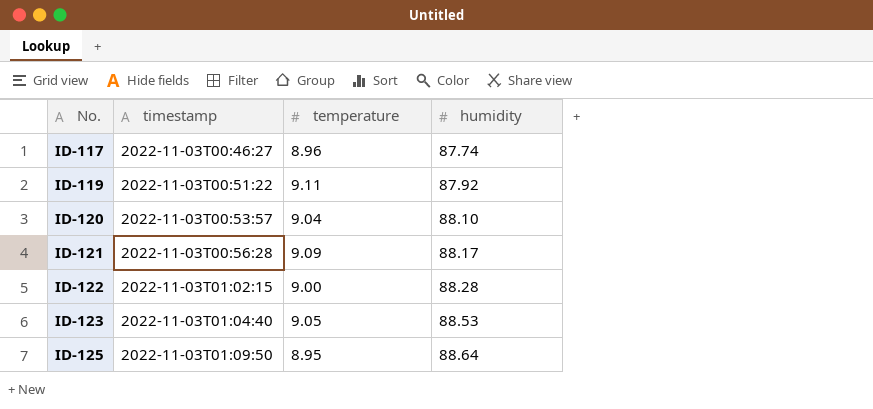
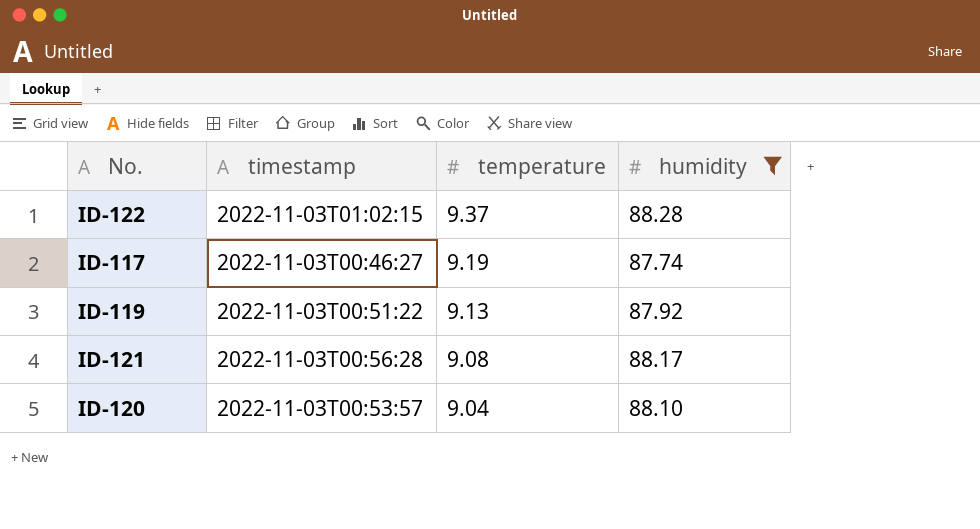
filter: none -> humidity <= 88.28
row order: No. ascending -> temperature descending
ID-122 | temperature: 9.00 -> 9.37
ID-117 | temperature: 8.96 -> 9.19
ID-119 | temperature: 9.11 -> 9.13
ID-121 | temperature: 9.09 -> 9.08

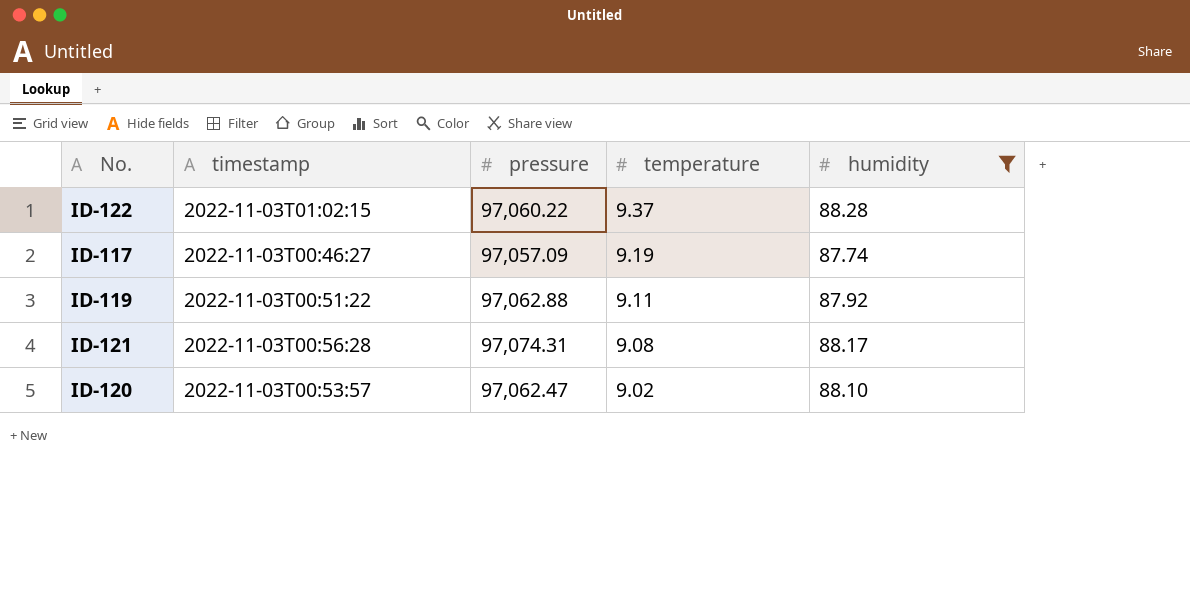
column pressure | position: none -> 3
ID-119 | temperature: 9.13 -> 9.11
ID-120 | temperature: 9.04 -> 9.02

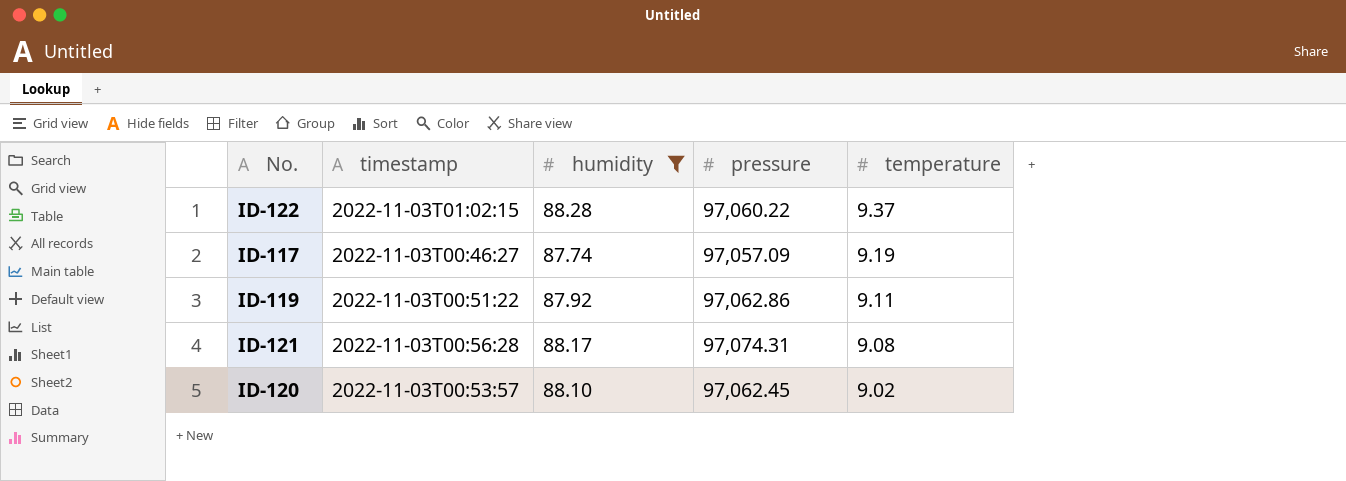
column humidity | position: 5 -> 3
ID-119 | pressure: 97,062.88 -> 97,062.86
ID-120 | pressure: 97,062.47 -> 97,062.45

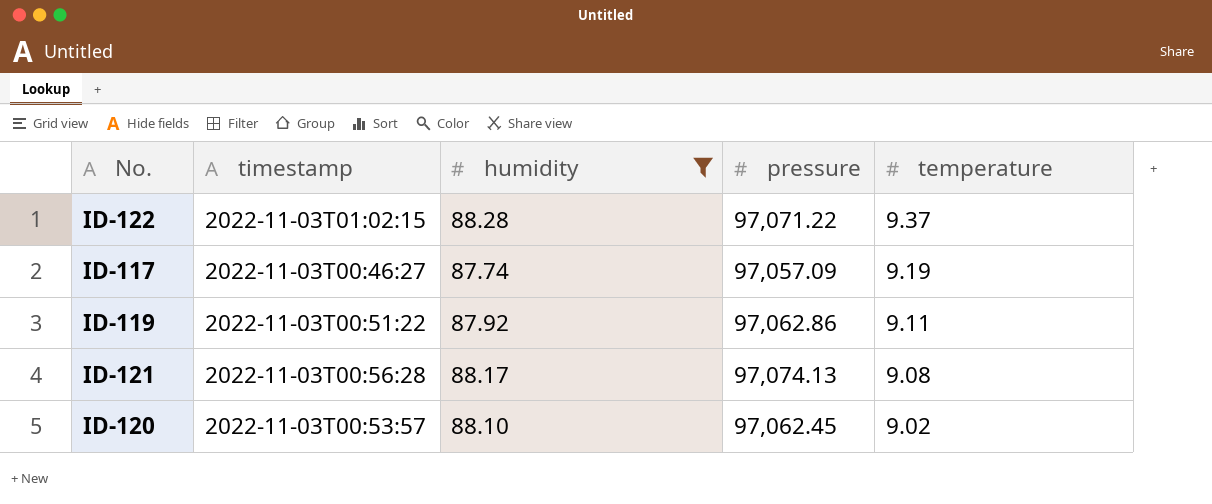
ID-122 | pressure: 97,060.22 -> 97,071.22
ID-121 | pressure: 97,074.31 -> 97,074.13

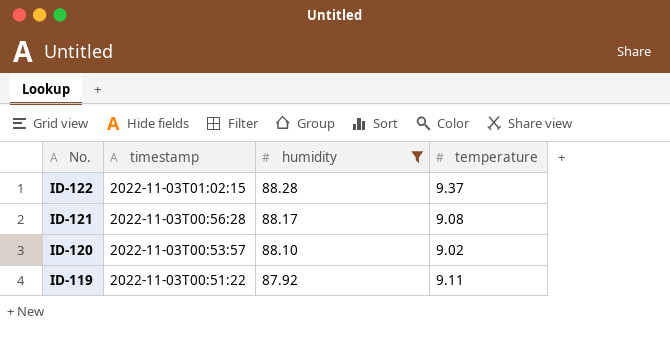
row order: temperature descending -> No. descending
column pressure | position: 4 -> none
row ID-117: 2022-11-03T00:46:27 | 87.74 | 97,057.09 | 9.19 -> none

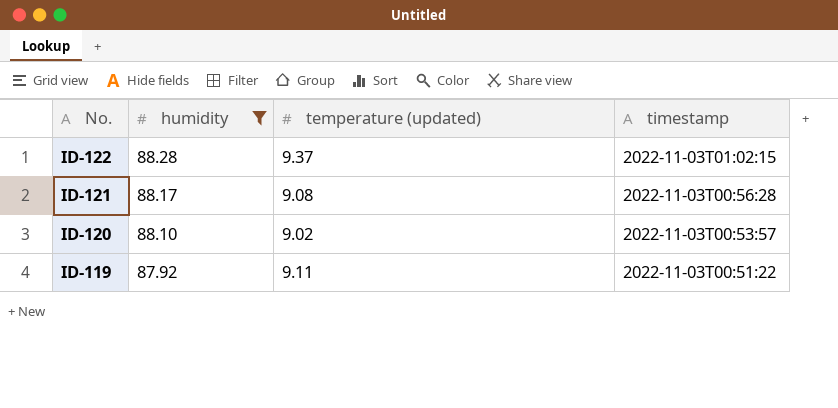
column name: temperature -> temperature (updated)
column timestamp | position: 2 -> 4

